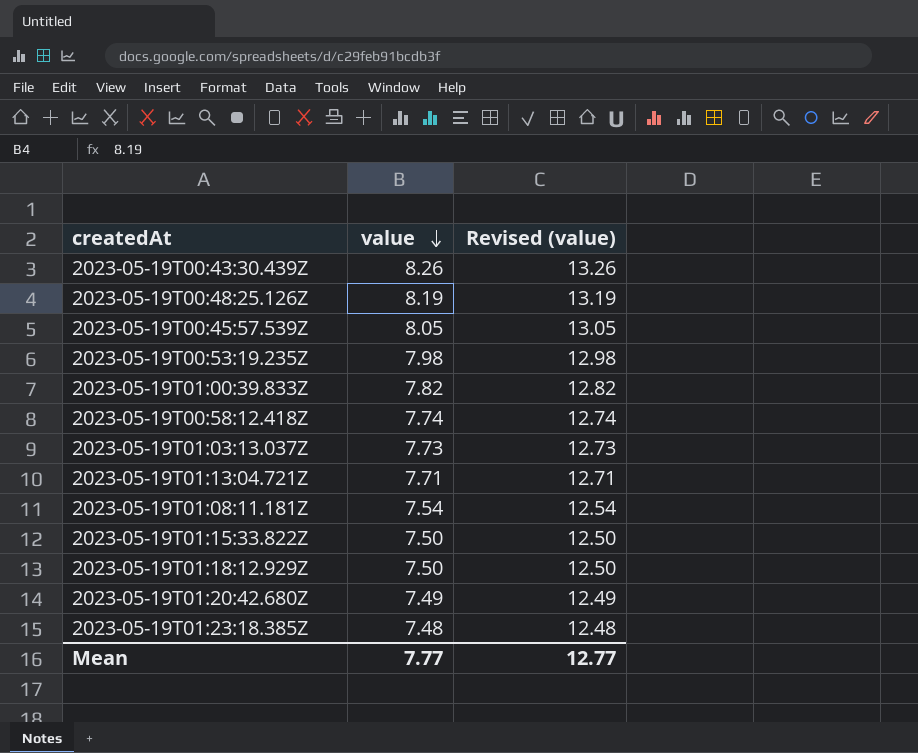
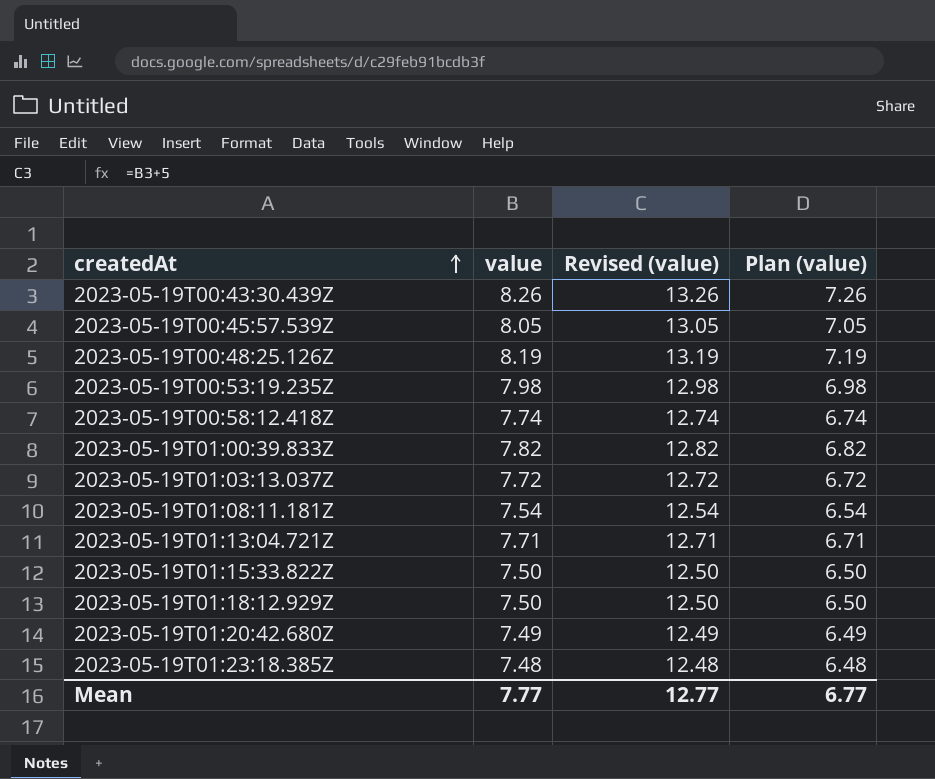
row order: value descending -> createdAt ascending
column Plan (value) | formula: none -> [value] - 1
2023-05-19T01:03:13.037Z | value: 7.73 -> 7.72
2023-05-19T01:03:13.037Z | Revised (value): 12.73 -> 12.72

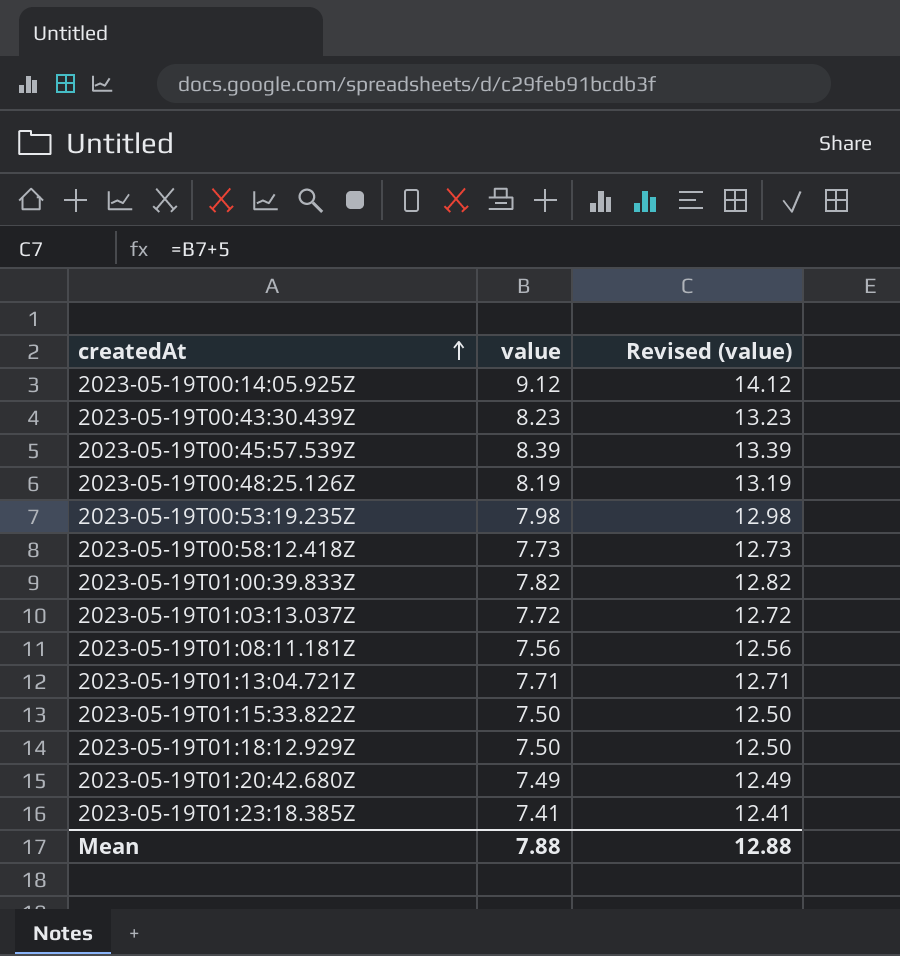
column Plan (value) | formula: [value] - 1 -> none
row 2023-05-19T00:14:05.925Z: none -> 9.12 | 14.12
2023-05-19T00:43:30.439Z | value: 8.26 -> 8.23
2023-05-19T00:43:30.439Z | Revised (value): 13.26 -> 13.23
2023-05-19T00:45:57.539Z | value: 8.05 -> 8.39
2023-05-19T00:45:57.539Z | Revised (value): 13.05 -> 13.39
2023-05-19T00:58:12.418Z | value: 7.74 -> 7.73
2023-05-19T00:58:12.418Z | Revised (value): 12.74 -> 12.73
2023-05-19T01:08:11.181Z | value: 7.54 -> 7.56
2023-05-19T01:08:11.181Z | Revised (value): 12.54 -> 12.56
2023-05-19T01:23:18.385Z | value: 7.48 -> 7.41
2023-05-19T01:23:18.385Z | Revised (value): 12.48 -> 12.41
Mean | value: 7.77 -> 7.88
Mean | Revised (value): 12.77 -> 12.88

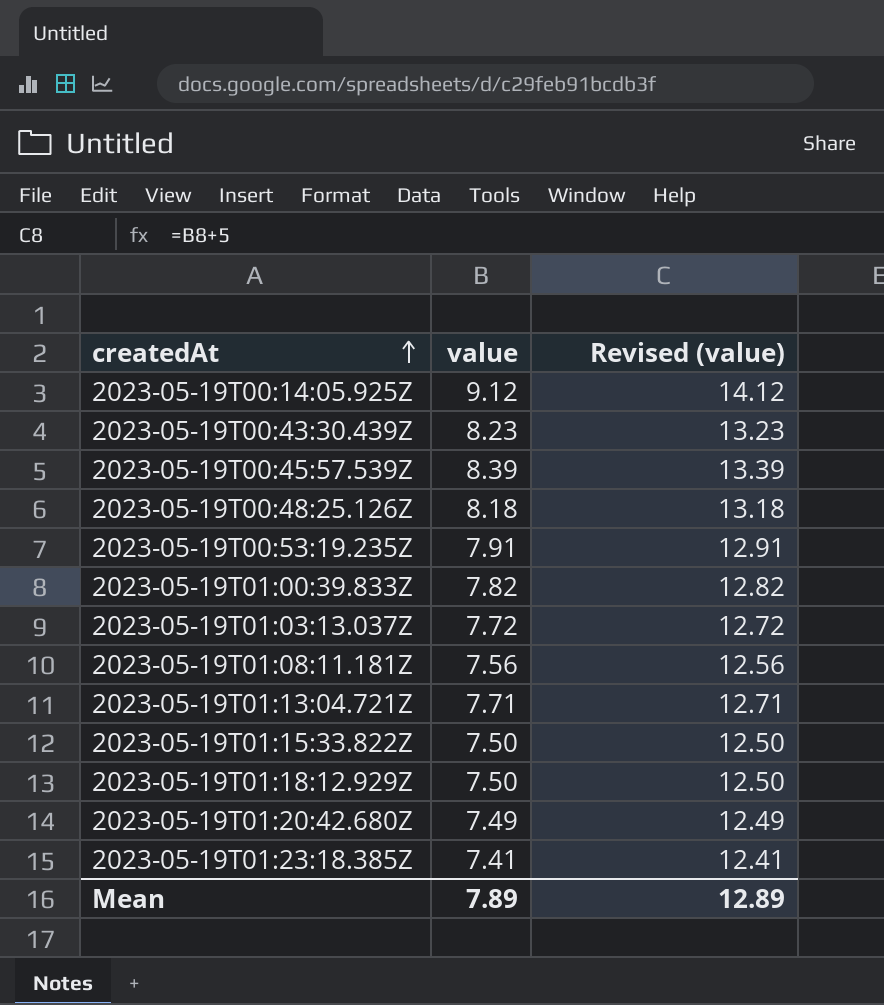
row 2023-05-19T00:58:12.418Z: 7.73 | 12.73 -> none
2023-05-19T00:48:25.126Z | value: 8.19 -> 8.18
2023-05-19T00:48:25.126Z | Revised (value): 13.19 -> 13.18
2023-05-19T00:53:19.235Z | value: 7.98 -> 7.91
2023-05-19T00:53:19.235Z | Revised (value): 12.98 -> 12.91
Mean | value: 7.88 -> 7.89
Mean | Revised (value): 12.88 -> 12.89

